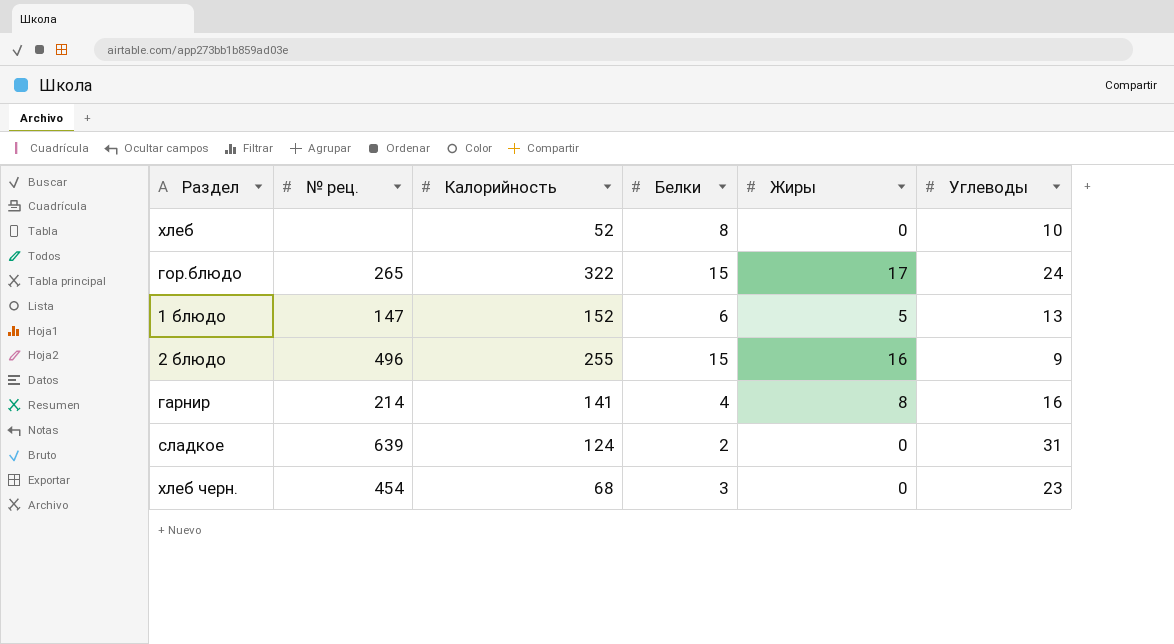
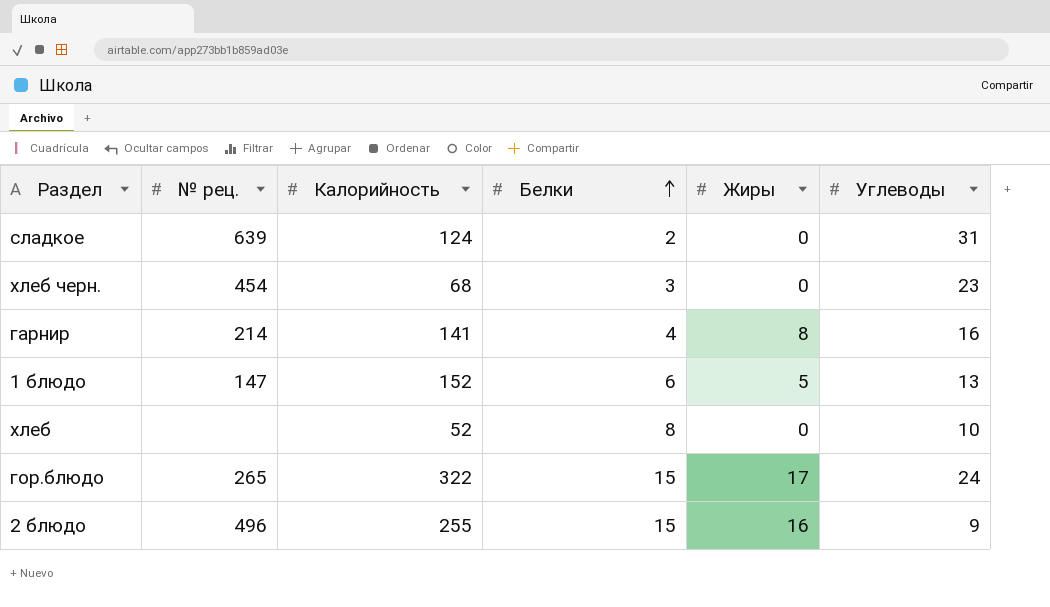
row order: none -> Белки ascending

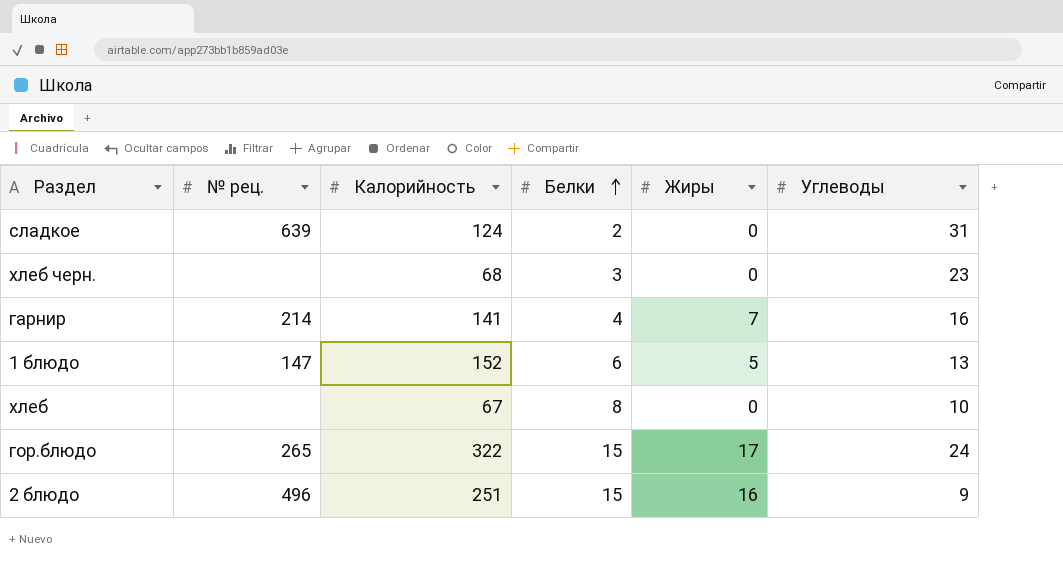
хлеб черн. | № рец.: 454 -> none
гарнир | Жиры: 8 -> 7
хлеб | Калорийность: 52 -> 67
2 блюдо | Калорийность: 255 -> 251

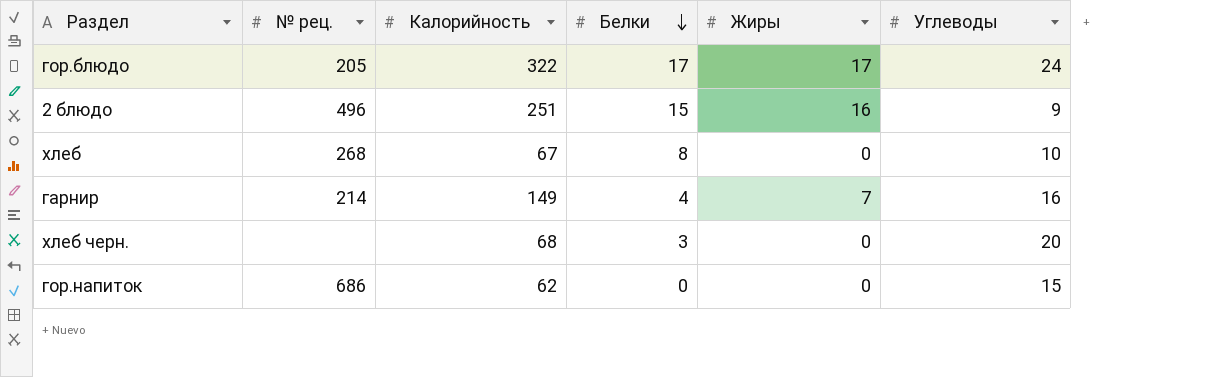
row order: Белки ascending -> Белки descending
row сладкое: 639 | 124 | 2 | 0 | 31 -> none
row 1 блюдо: 147 | 152 | 6 | 5 | 13 -> none
гор.блюдо | № рец.: 265 -> 205
гор.блюдо | Белки: 15 -> 17
хлеб | № рец.: none -> 268
гарнир | Калорийность: 141 -> 149
хлеб черн. | Углеводы: 23 -> 20
row гор.напиток: none -> 686 | 62 | 0 | 0 | 15

